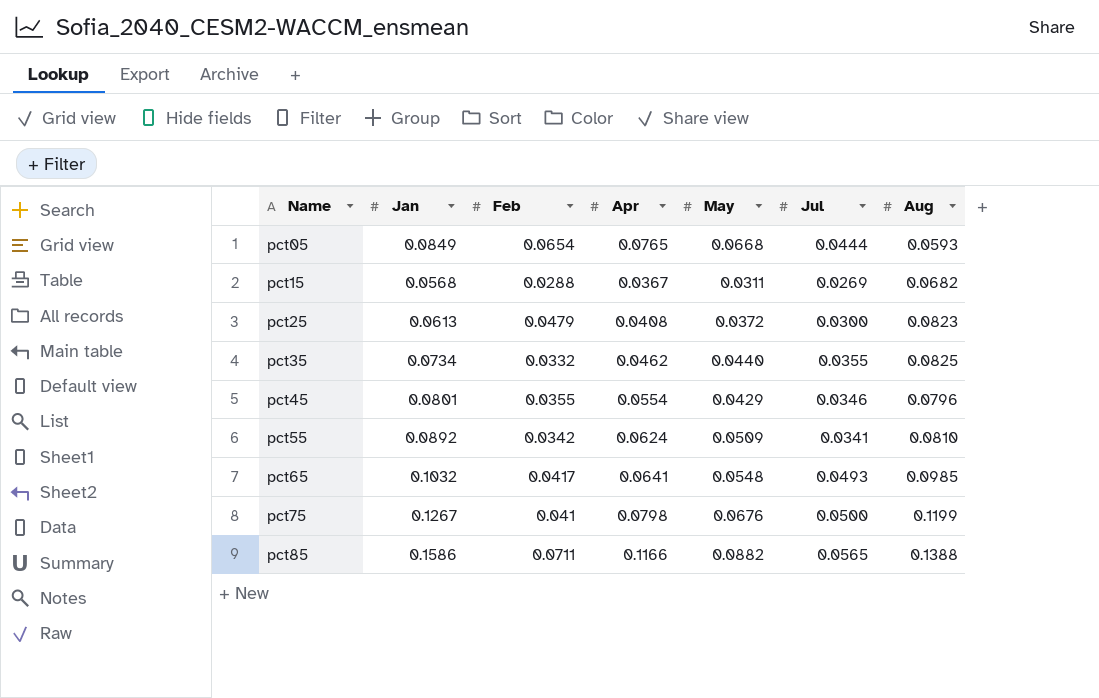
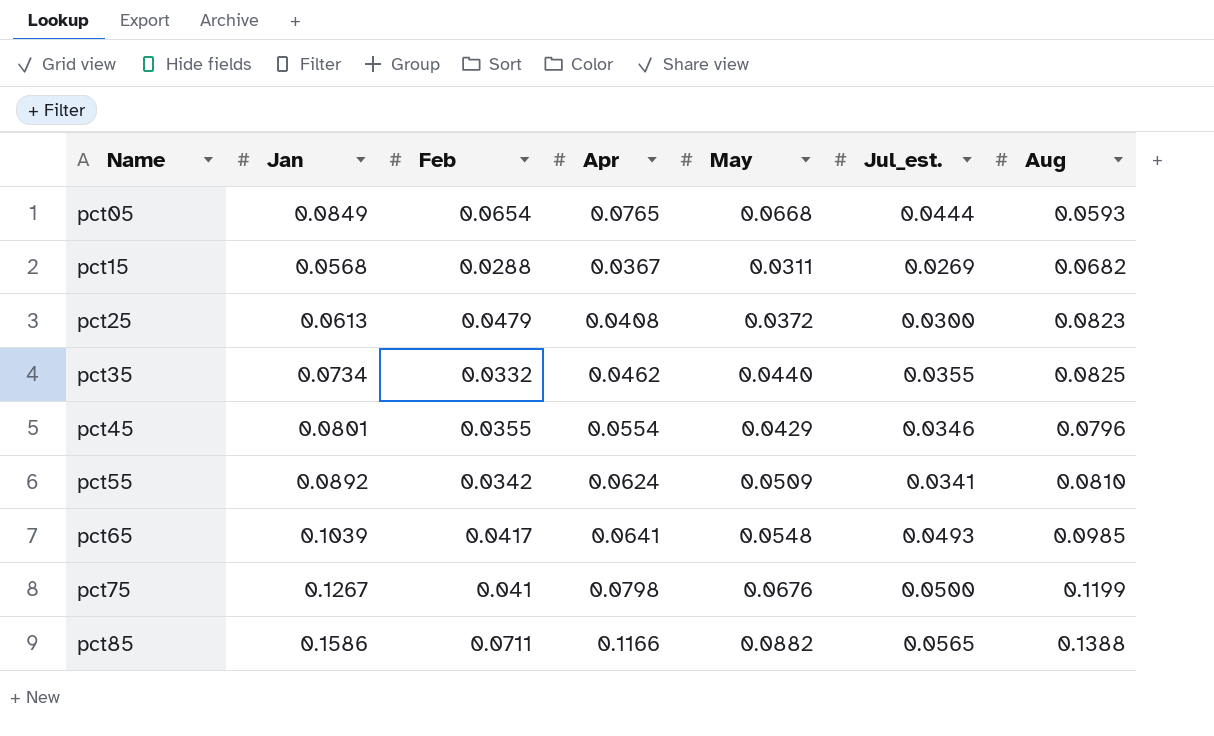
column name: Jul -> Jul_est.
pct65 | Jan: 0.1032 -> 0.1039

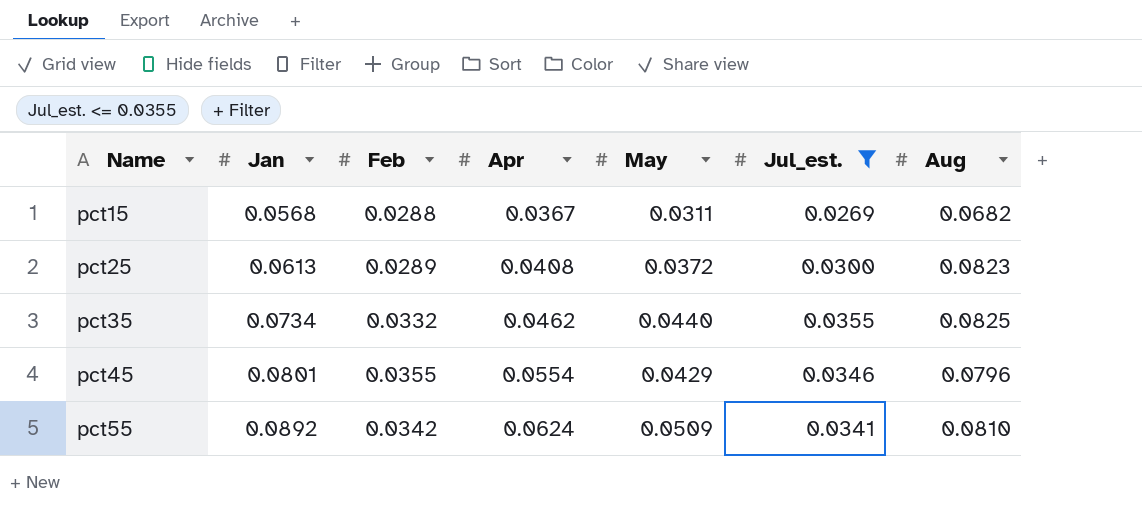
filter: none -> Jul_est. <= 0.0355
pct25 | Feb: 0.0479 -> 0.0289

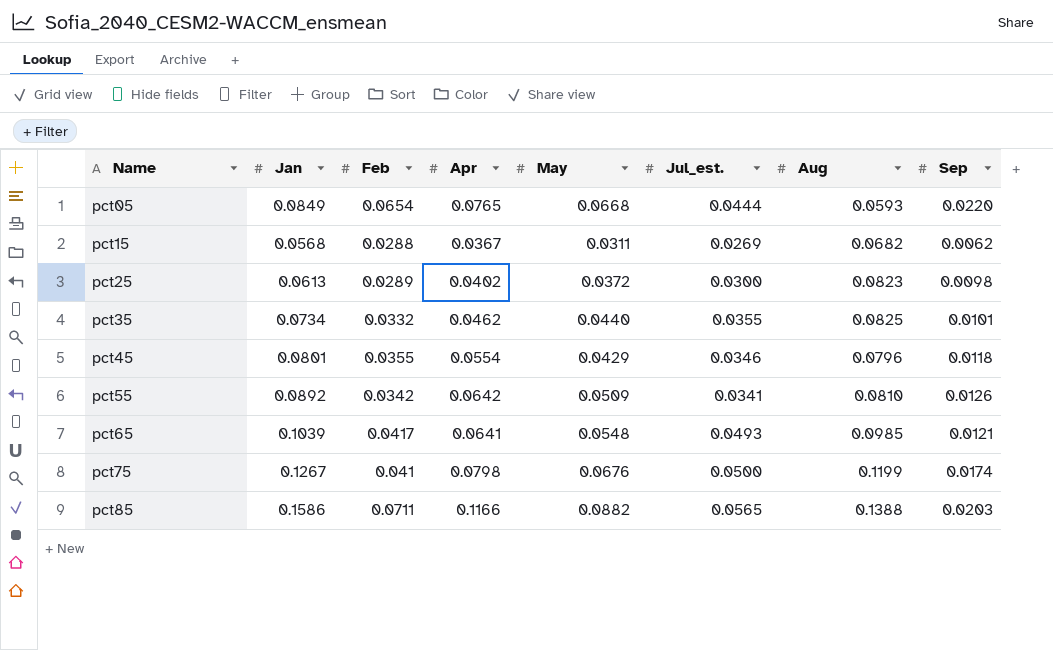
filter: Jul_est. <= 0.0355 -> none
column Sep | position: none -> 8
pct25 | Apr: 0.0408 -> 0.0402
pct55 | Apr: 0.0624 -> 0.0642

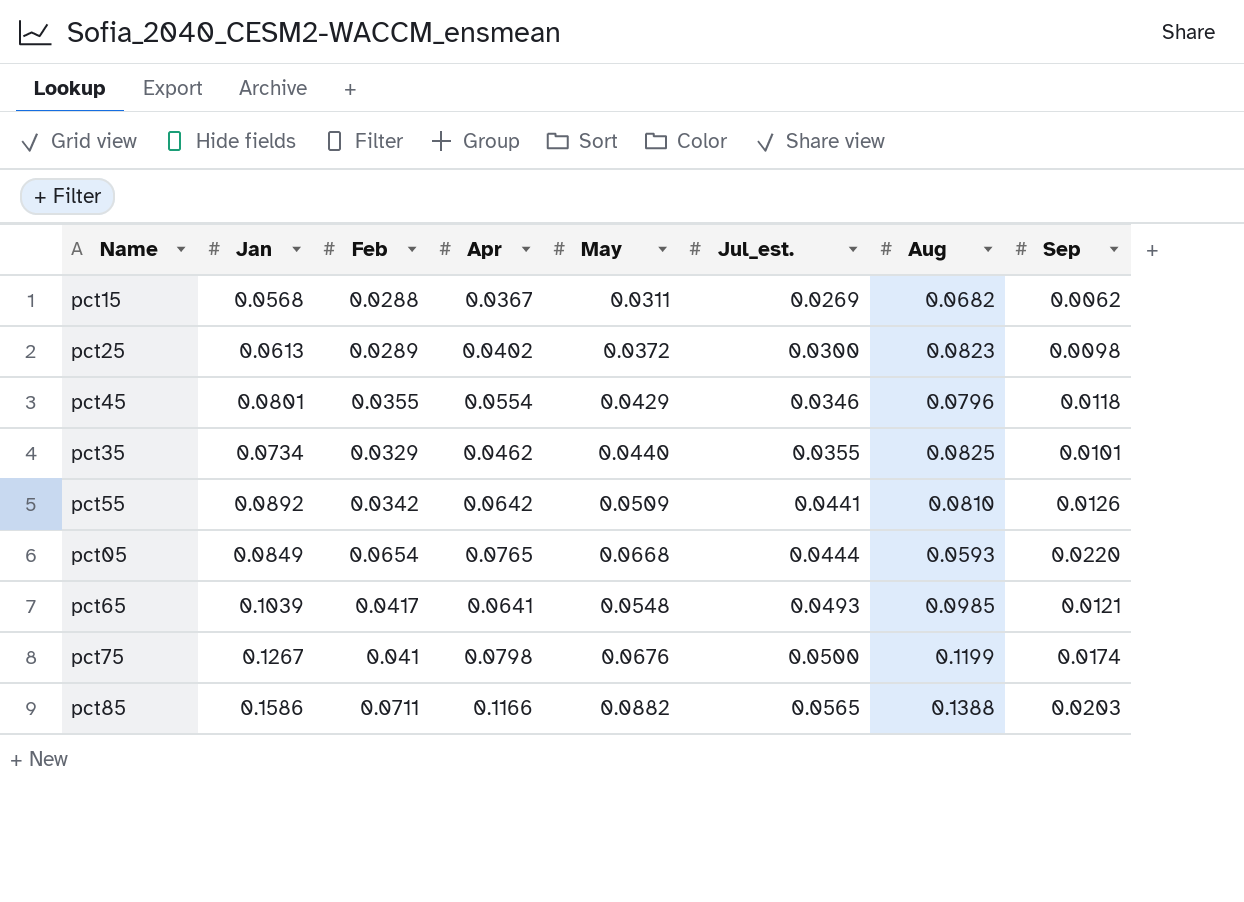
row order: Name ascending -> Jul_est. ascending
pct35 | Feb: 0.0332 -> 0.0329
pct55 | Jul_est.: 0.0341 -> 0.0441

